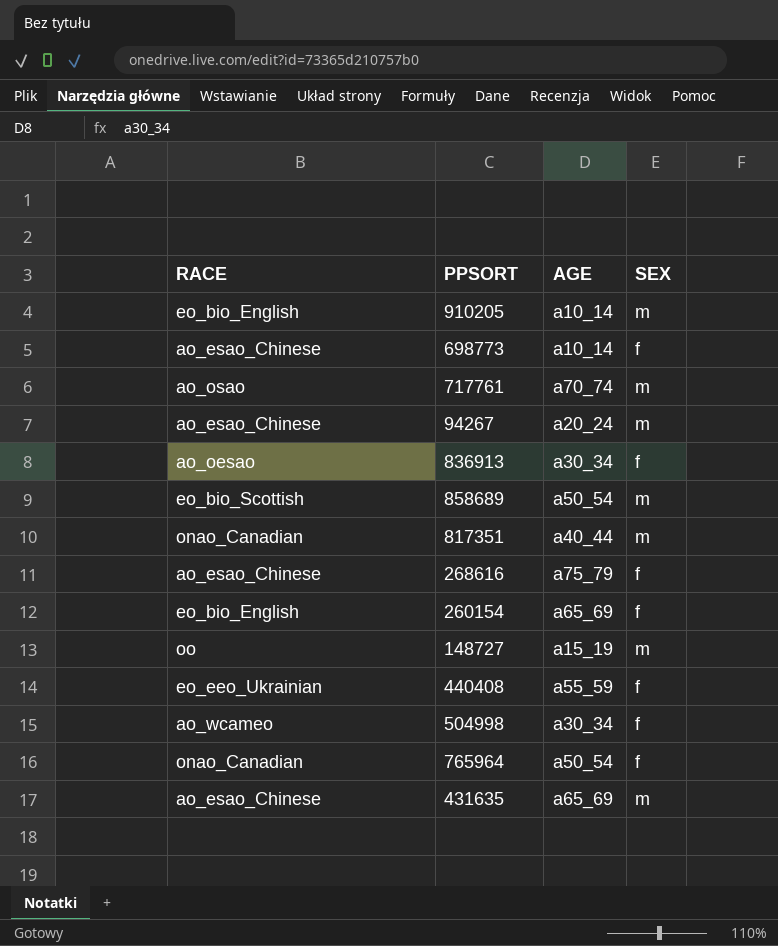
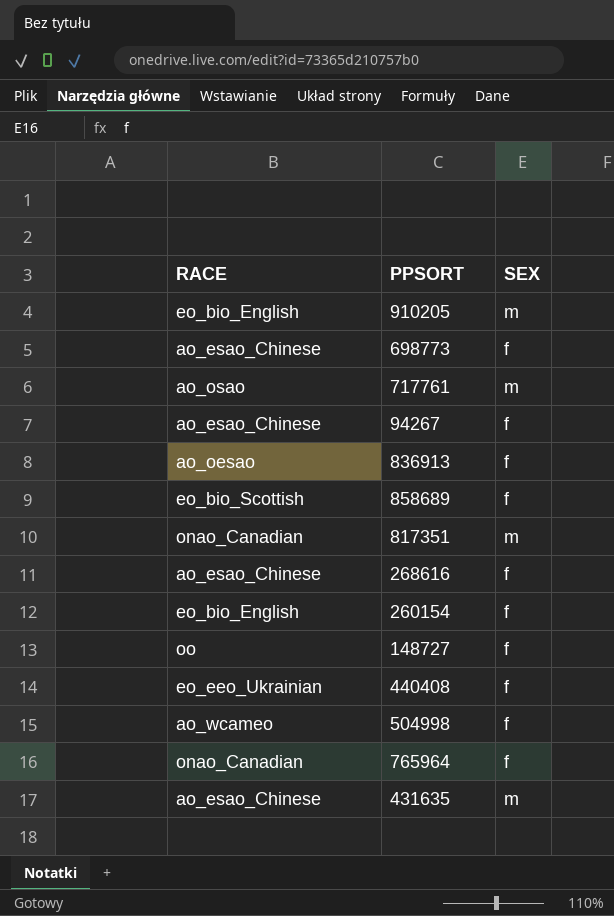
column AGE | position: 3 -> none
94267 | SEX: m -> f
858689 | SEX: m -> f
148727 | SEX: m -> f

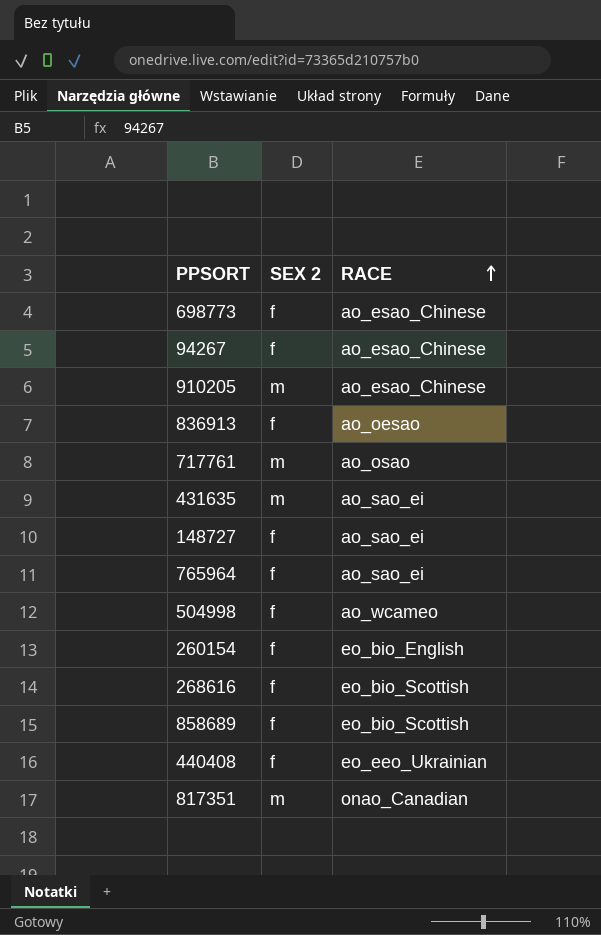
row order: none -> RACE ascending
column name: SEX -> SEX 2
column RACE | position: 1 -> 3
910205 | RACE: eo_bio_English -> ao_esao_Chinese
431635 | RACE: ao_esao_Chinese -> ao_sao_ei
148727 | RACE: oo -> ao_sao_ei
765964 | RACE: onao_Canadian -> ao_sao_ei
268616 | RACE: ao_esao_Chinese -> eo_bio_Scottish

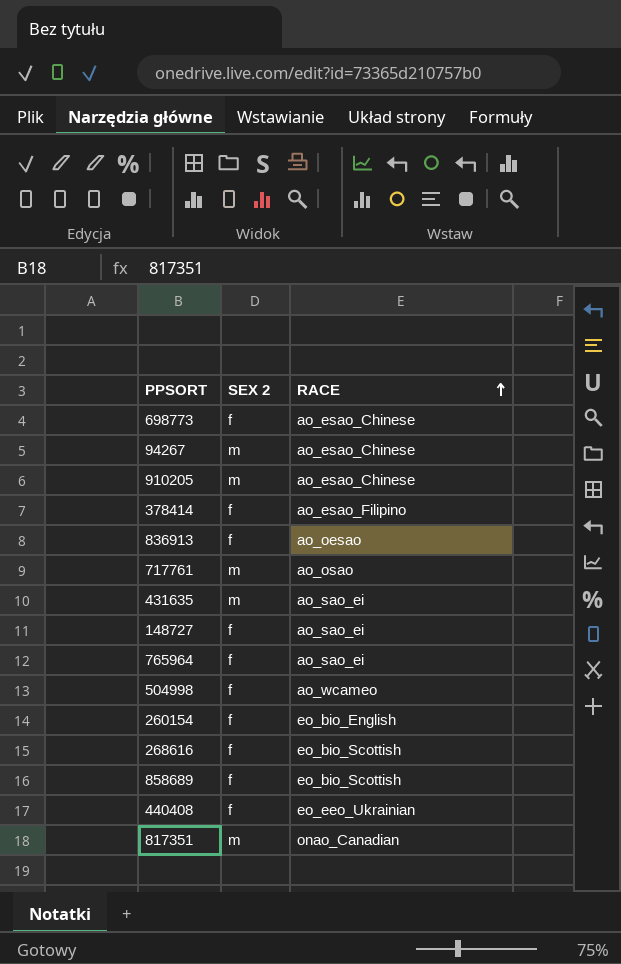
94267 | SEX 2: f -> m
row 378414: none -> f | ao_esao_Filipino

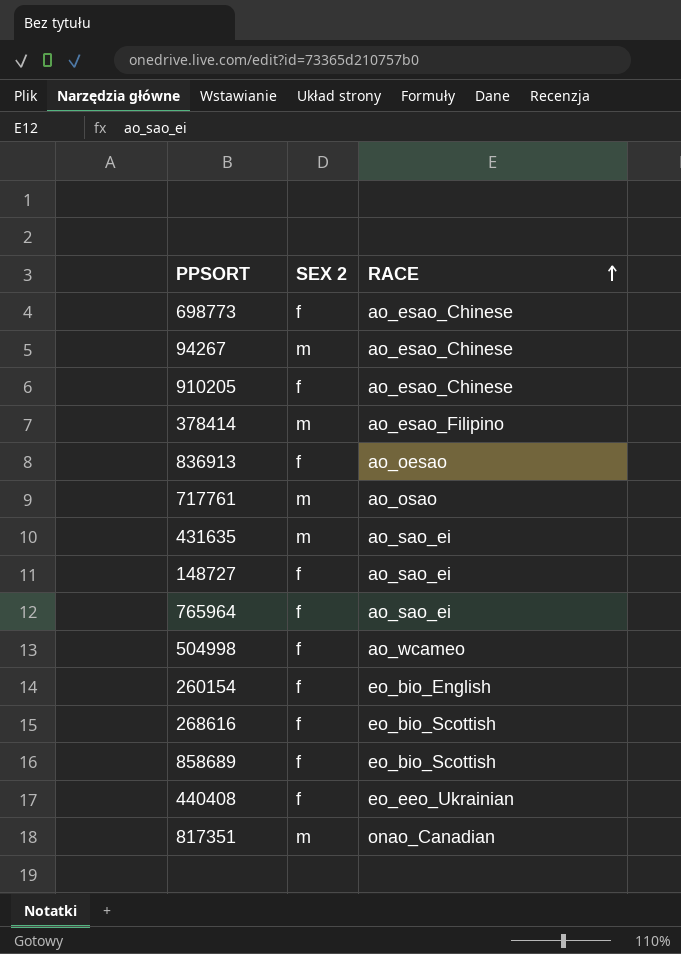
910205 | SEX 2: m -> f
378414 | SEX 2: f -> m

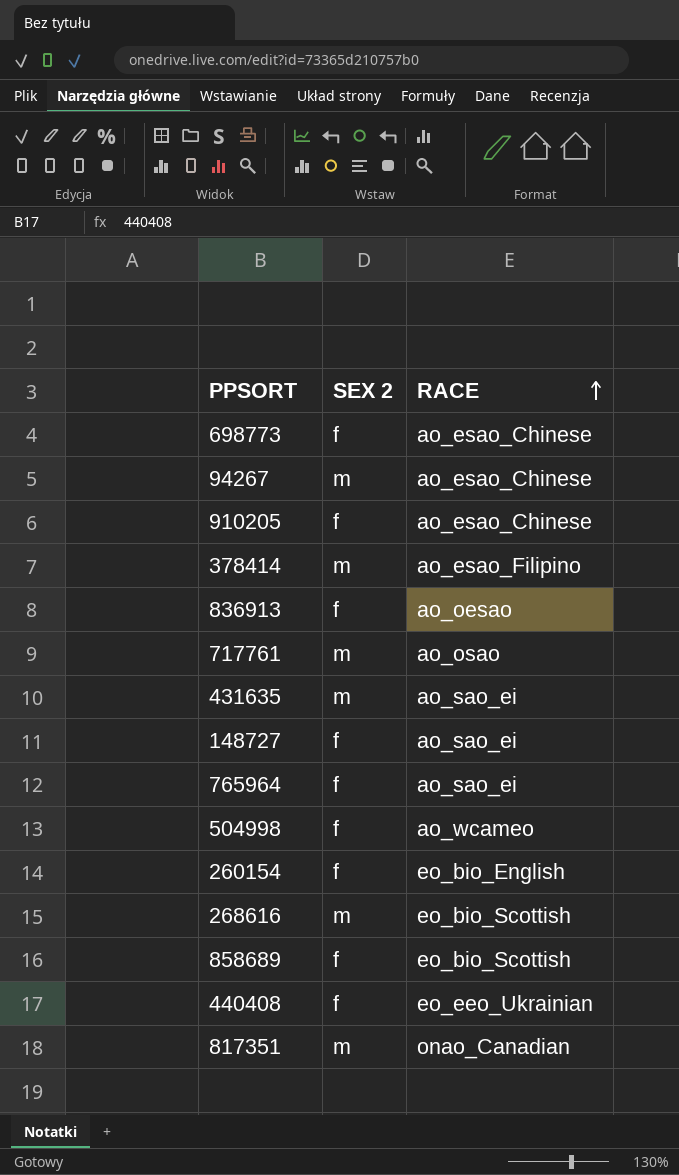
268616 | SEX 2: f -> m

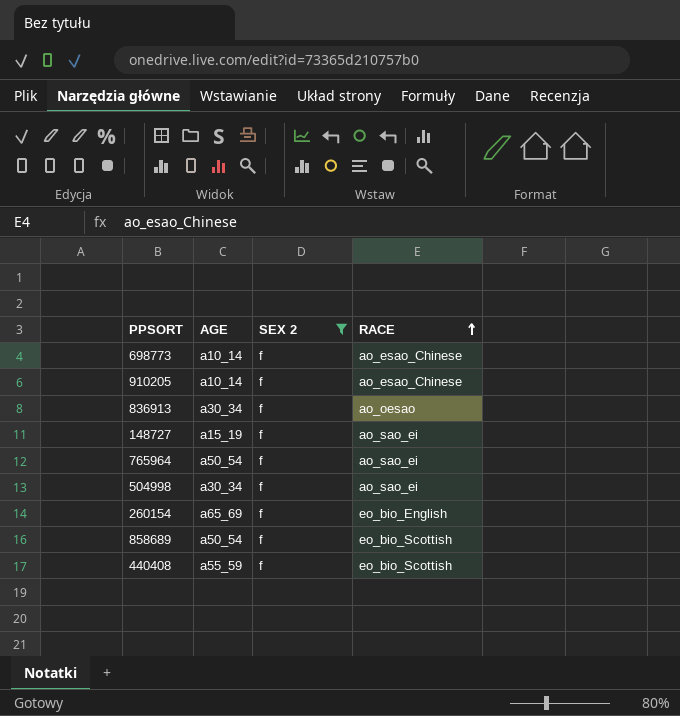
filter: none -> SEX 2 = f
column AGE | position: none -> 2
504998 | RACE: ao_wcameo -> ao_sao_ei
440408 | RACE: eo_eeo_Ukrainian -> eo_bio_Scottish

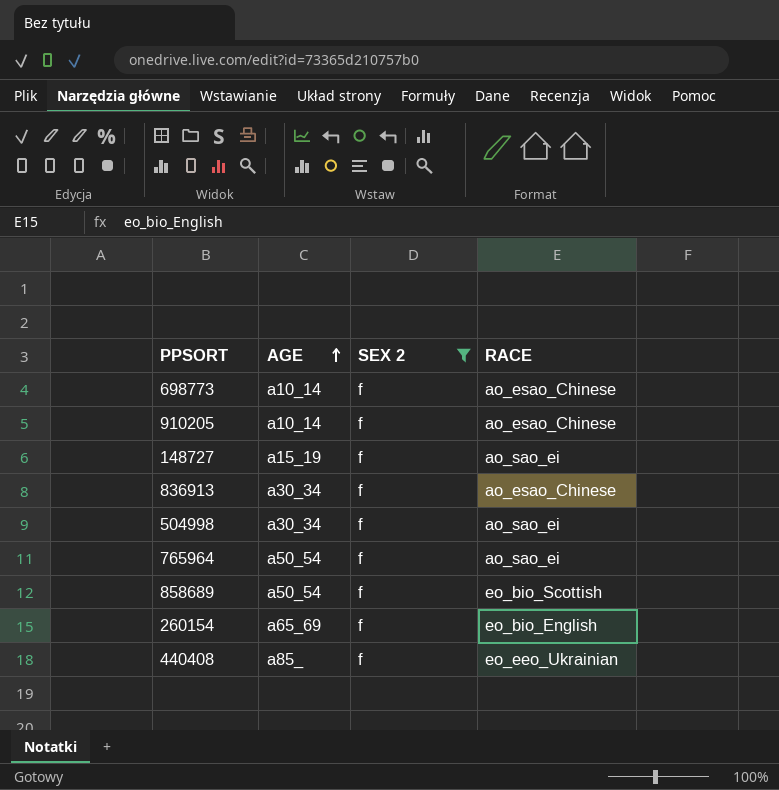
row order: RACE ascending -> AGE ascending
836913 | RACE: ao_oesao -> ao_esao_Chinese
440408 | AGE: a55_59 -> a85_
440408 | RACE: eo_bio_Scottish -> eo_eeo_Ukrainian

